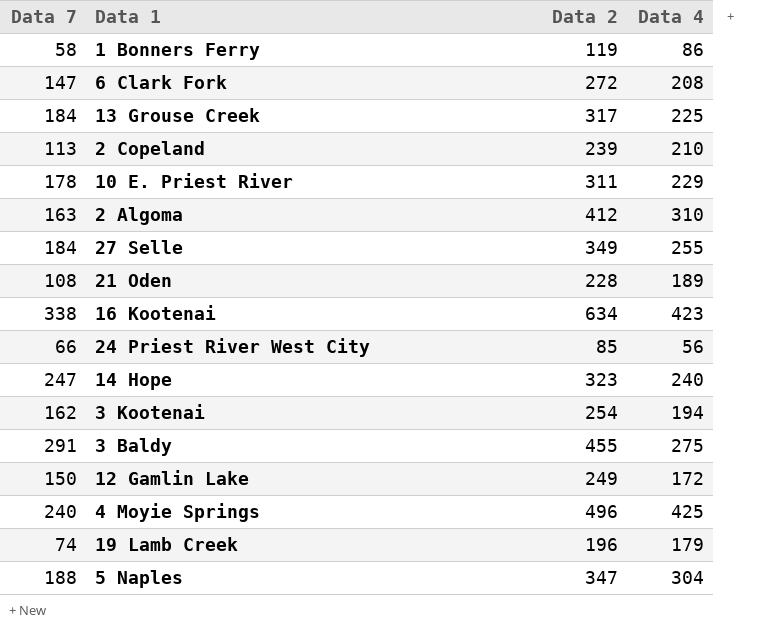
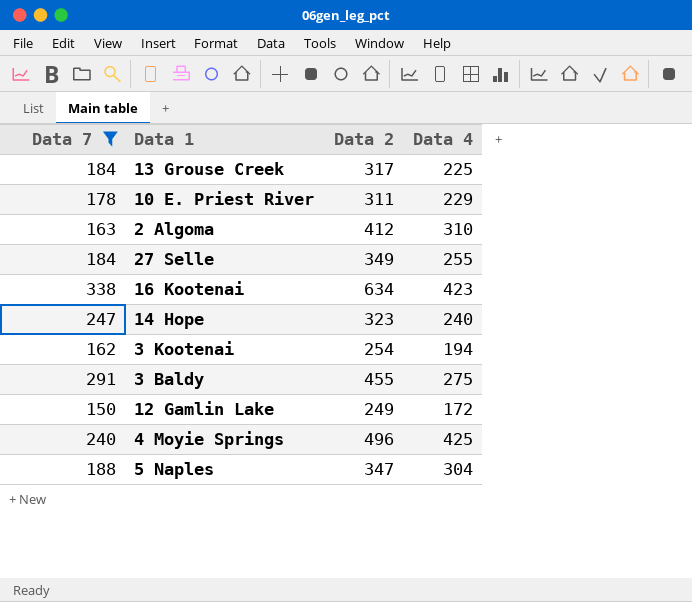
filter: none -> Data 7 >= 150

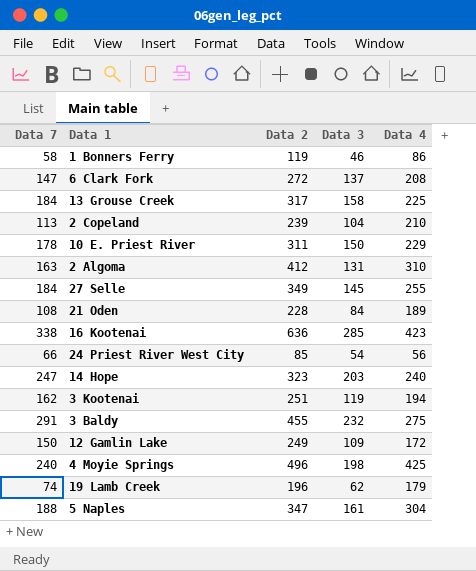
filter: Data 7 >= 150 -> none
column Data 3 | position: none -> 4
16 Kootenai | Data 2: 634 -> 636
3 Kootenai | Data 2: 254 -> 251

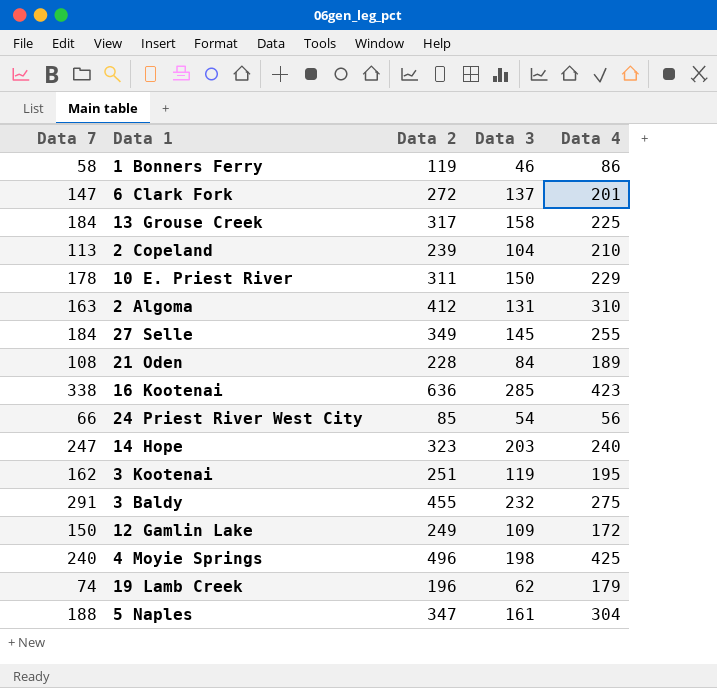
6 Clark Fork | Data 4: 208 -> 201
3 Kootenai | Data 4: 194 -> 195

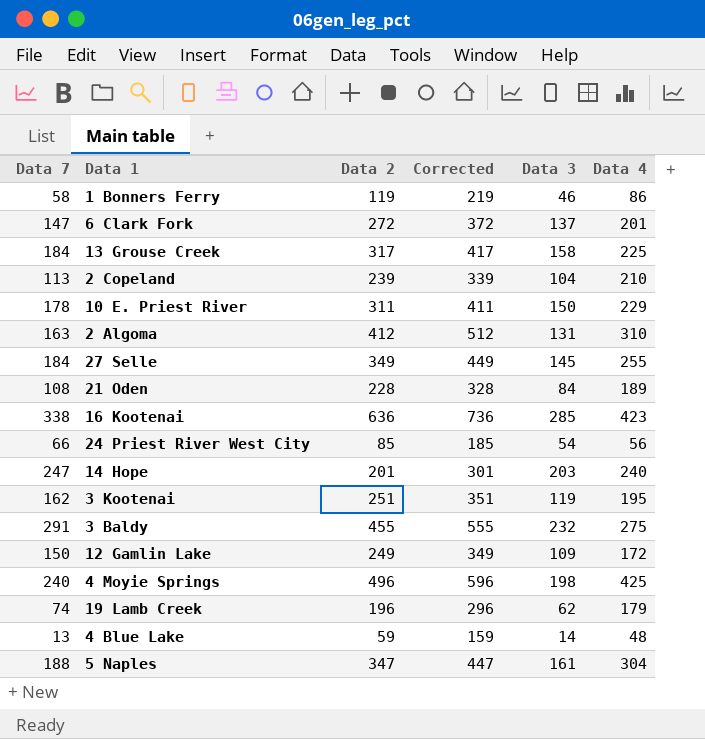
column Corrected | formula: none -> [Data 2] + 100
14 Hope | Data 2: 323 -> 201
row 4 Blue Lake: none -> 13 | 59 | 159 | 14 | 48

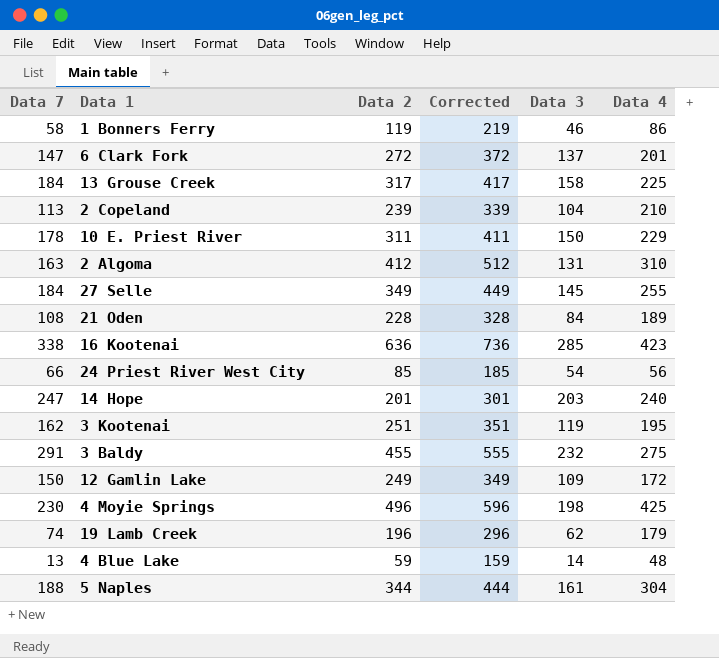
4 Moyie Springs | Data 7: 240 -> 230
5 Naples | Data 2: 347 -> 344
5 Naples | Corrected: 447 -> 444

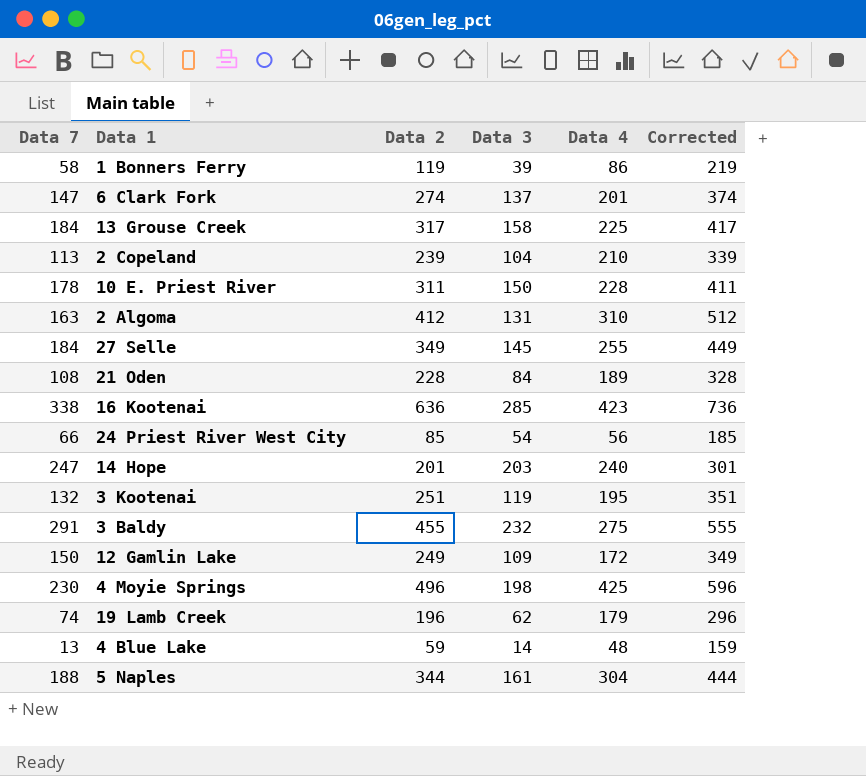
column Corrected | position: 4 -> 6
1 Bonners Ferry | Data 3: 46 -> 39
6 Clark Fork | Data 2: 272 -> 274
6 Clark Fork | Corrected: 372 -> 374
10 E. Priest River | Data 4: 229 -> 228
3 Kootenai | Data 7: 162 -> 132

